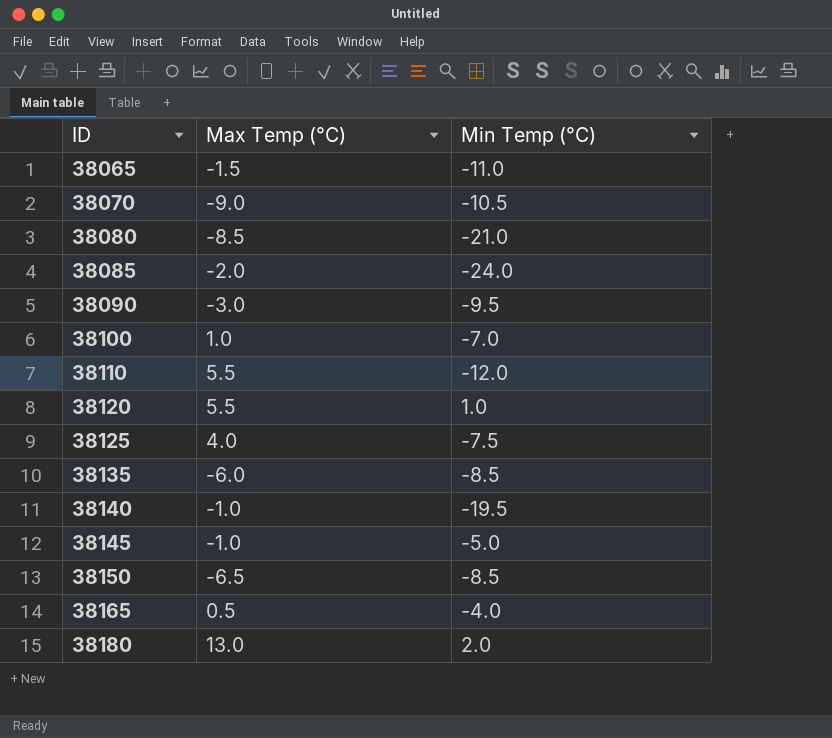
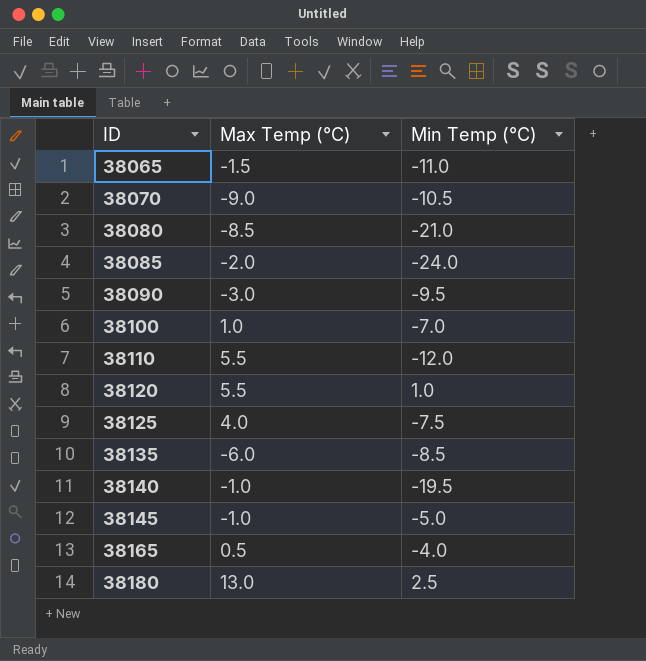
row 38150: -6.5 | -8.5 -> none
38180 | Min Temp (°C): 2.0 -> 2.5

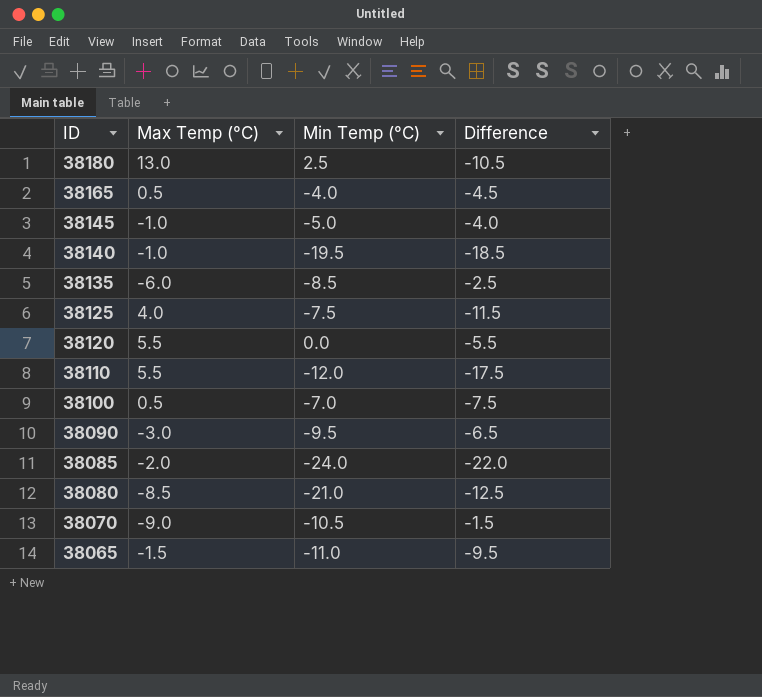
row order: ID ascending -> ID descending
column Difference | formula: none -> [Min Temp (°C)] - [Max Temp (°C)]
38120 | Min Temp (°C): 1.0 -> 0.0
38100 | Max Temp (°C): 1.0 -> 0.5

